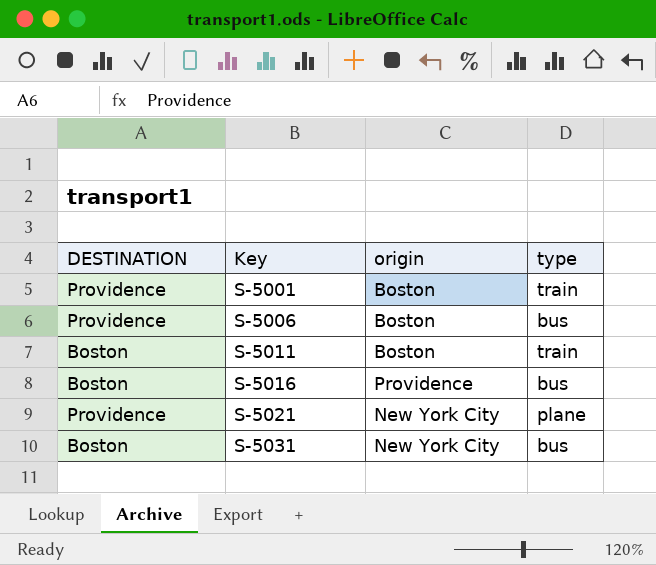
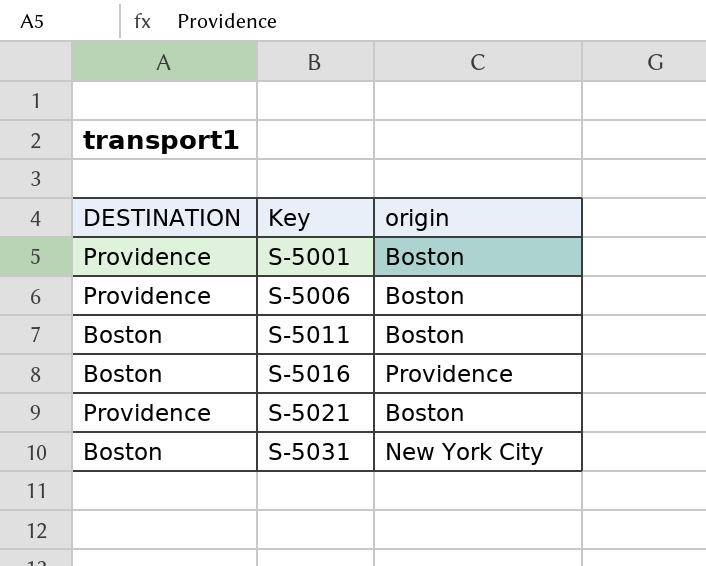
column type | position: 4 -> none
S-5021 | origin: New York City -> Boston

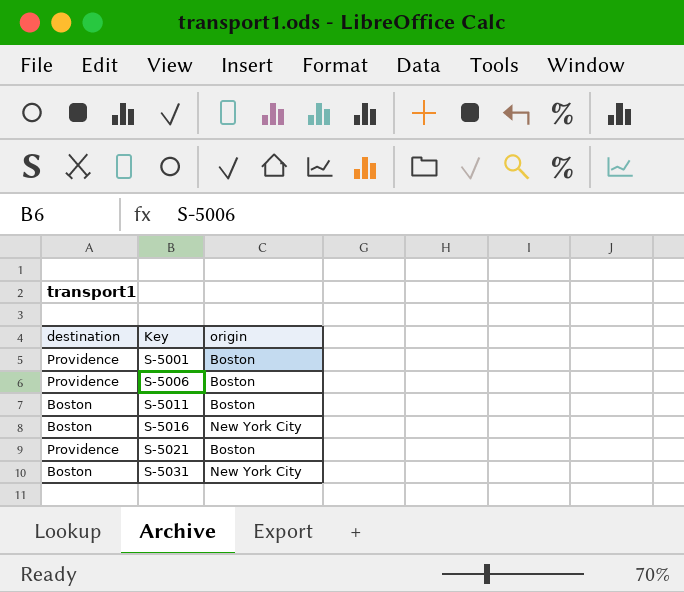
column name: DESTINATION -> destination
S-5016 | origin: Providence -> New York City

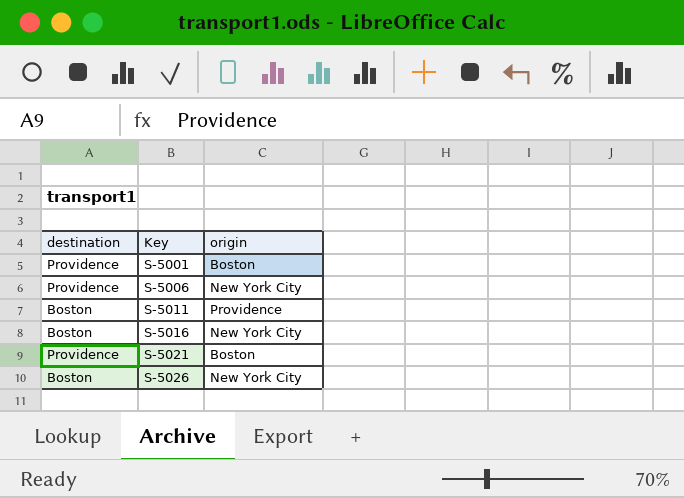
row S-5031: Boston | New York City -> none
S-5006 | origin: Boston -> New York City
S-5011 | origin: Boston -> Providence
row S-5026: none -> Boston | New York City

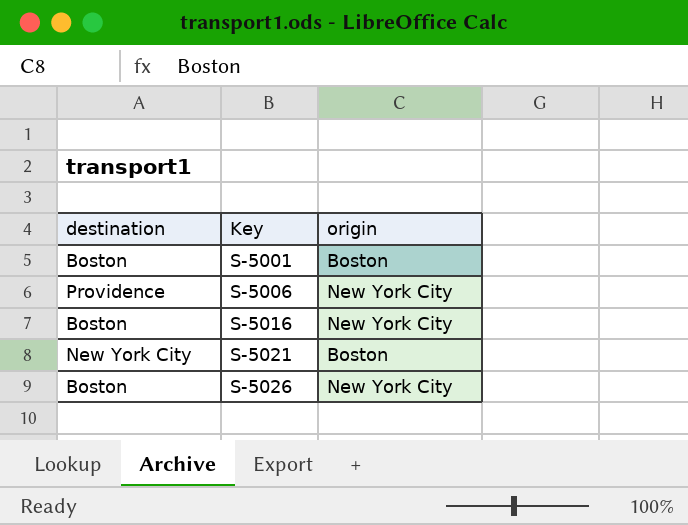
row S-5011: Boston | Providence -> none
S-5001 | destination: Providence -> Boston
S-5021 | destination: Providence -> New York City

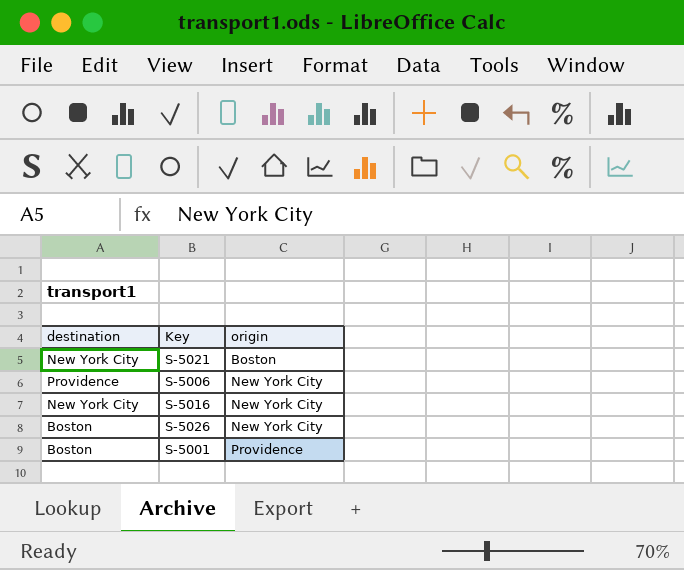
row order: Key ascending -> origin ascending
S-5016 | destination: Boston -> New York City
S-5001 | origin: Boston -> Providence

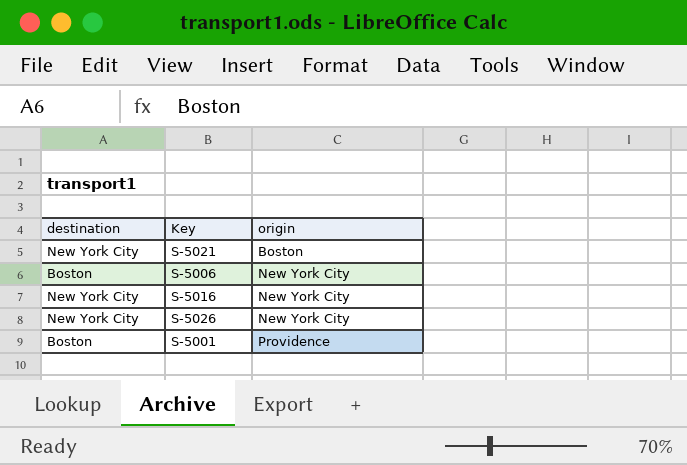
S-5006 | destination: Providence -> Boston
S-5026 | destination: Boston -> New York City

